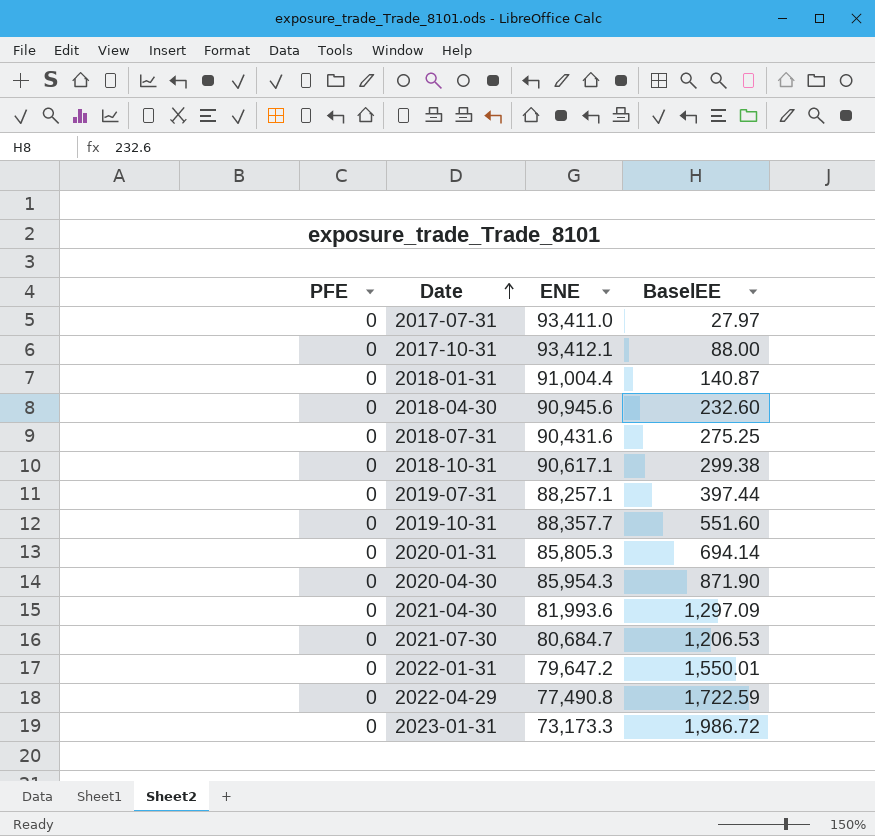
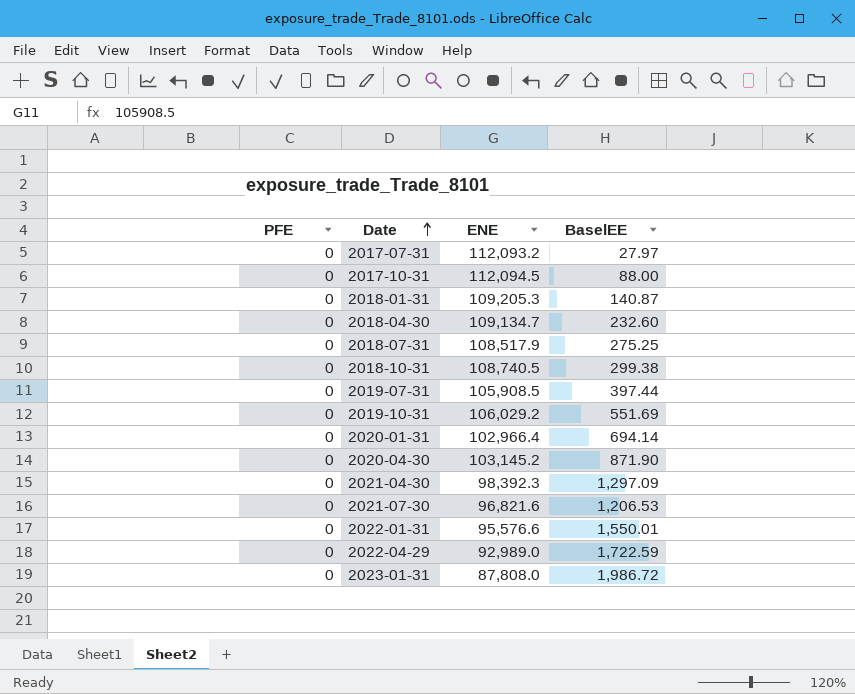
2017-07-31 | ENE: 93,411.0 -> 112,093.2
2017-10-31 | ENE: 93,412.1 -> 112,094.5
2018-01-31 | ENE: 91,004.4 -> 109,205.3
2018-04-30 | ENE: 90,945.6 -> 109,134.7
2018-07-31 | ENE: 90,431.6 -> 108,517.9
2018-10-31 | ENE: 90,617.1 -> 108,740.5
2019-07-31 | ENE: 88,257.1 -> 105,908.5
2019-10-31 | ENE: 88,357.7 -> 106,029.2
2019-10-31 | BaselEE: 551.60 -> 551.69
2020-01-31 | ENE: 85,805.3 -> 102,966.4
2020-04-30 | ENE: 85,954.3 -> 103,145.2
2021-04-30 | ENE: 81,993.6 -> 98,392.3
2021-07-30 | ENE: 80,684.7 -> 96,821.6
2022-01-31 | ENE: 79,647.2 -> 95,576.6
2022-04-29 | ENE: 77,490.8 -> 92,989.0
2023-01-31 | ENE: 73,173.3 -> 87,808.0

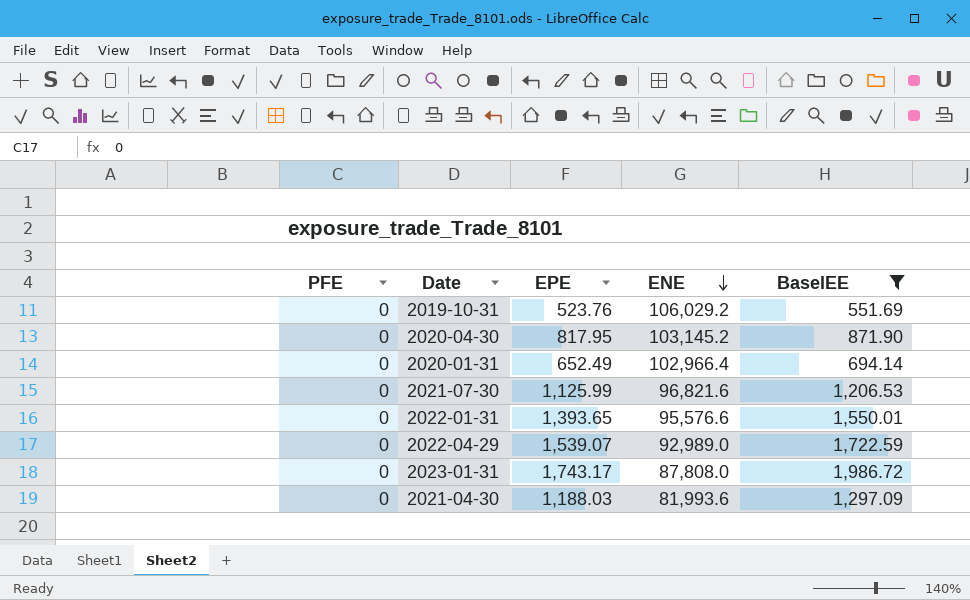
filter: none -> BaselEE >= 551.69
row order: Date ascending -> ENE descending
column EPE | position: none -> 3
2021-04-30 | ENE: 98,392.3 -> 81,993.6

